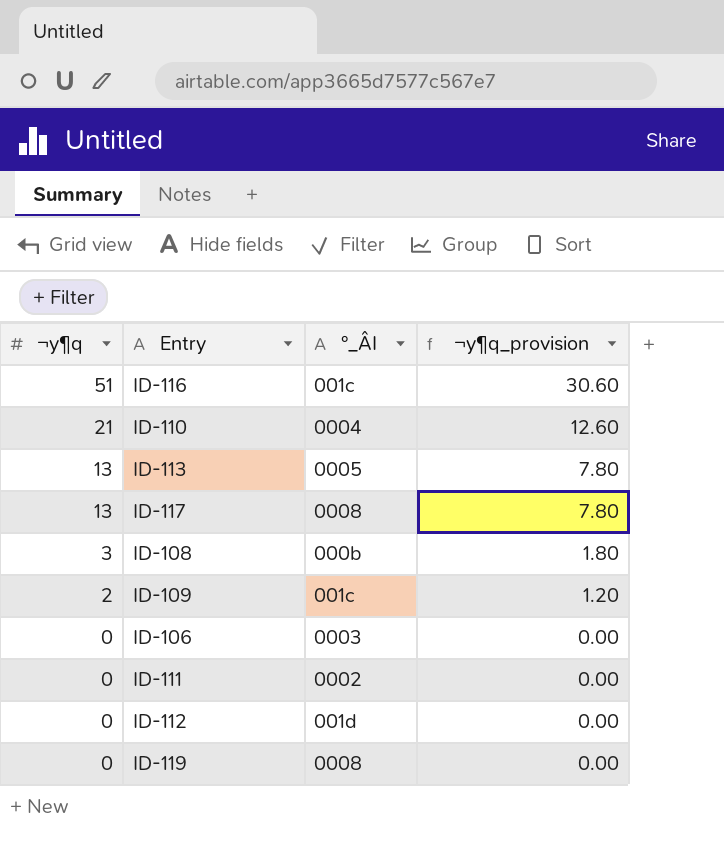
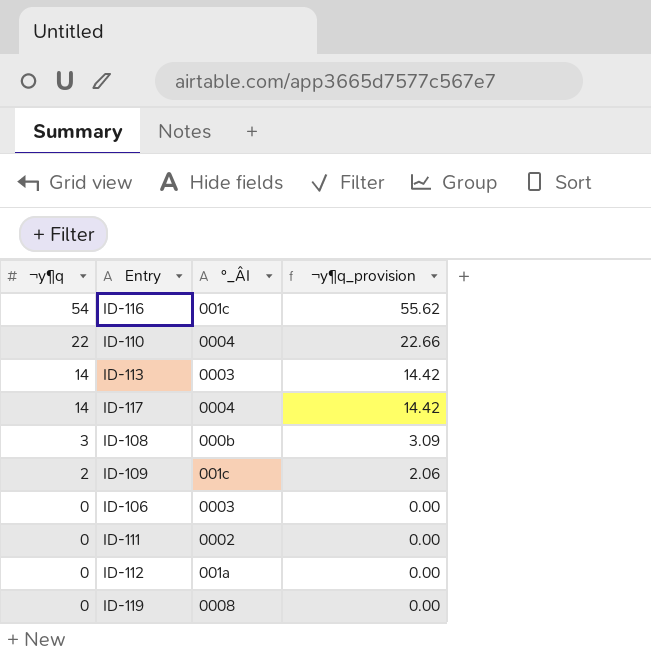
column ¬y¶q_provision | formula: [¬y¶q] * 0.6 -> [¬y¶q] * 1.03
ID-116 | ¬y¶q: 51 -> 54
ID-110 | ¬y¶q: 21 -> 22
ID-113 | ¬y¶q: 13 -> 14
ID-113 | °_ÂI: 0005 -> 0003
ID-117 | ¬y¶q: 13 -> 14
ID-117 | °_ÂI: 0008 -> 0004
ID-112 | °_ÂI: 001d -> 001a

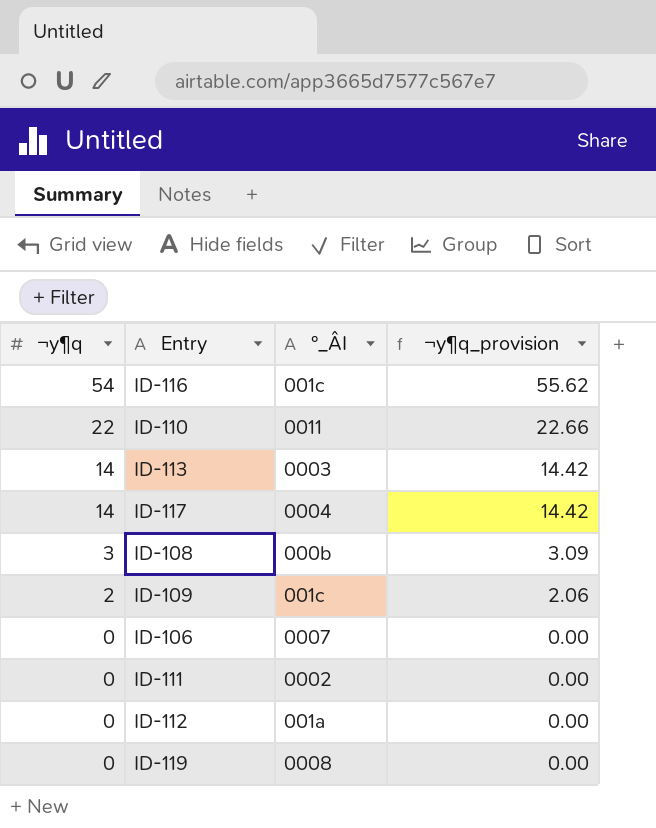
ID-110 | °_ÂI: 0004 -> 0011
ID-106 | °_ÂI: 0003 -> 0007

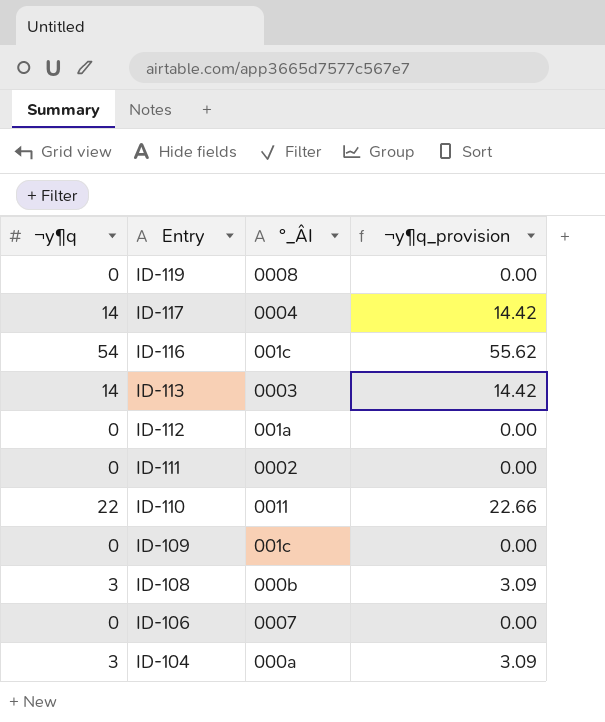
row order: ¬y¶q descending -> Entry descending
ID-109 | ¬y¶q: 2 -> 0
ID-109 | ¬y¶q_provision: 2.06 -> 0.00
row ID-104: none -> 3 | 000a | 3.09

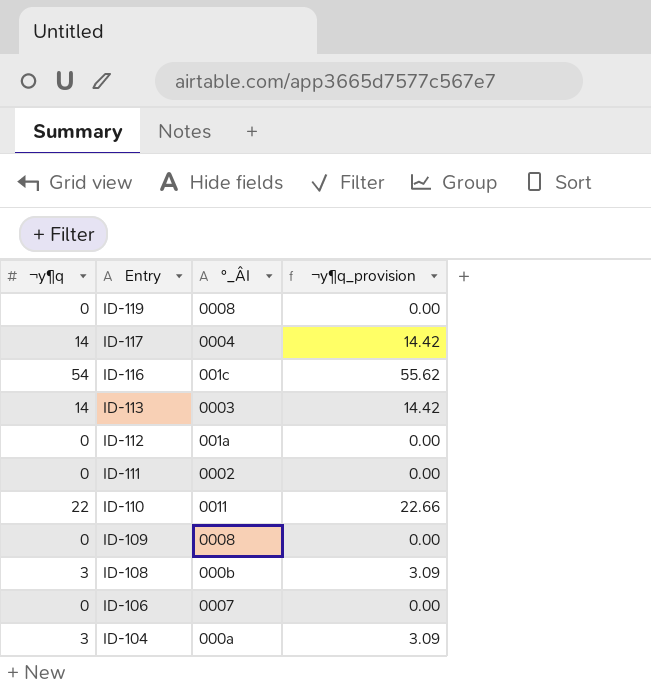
ID-109 | °_ÂI: 001c -> 0008

